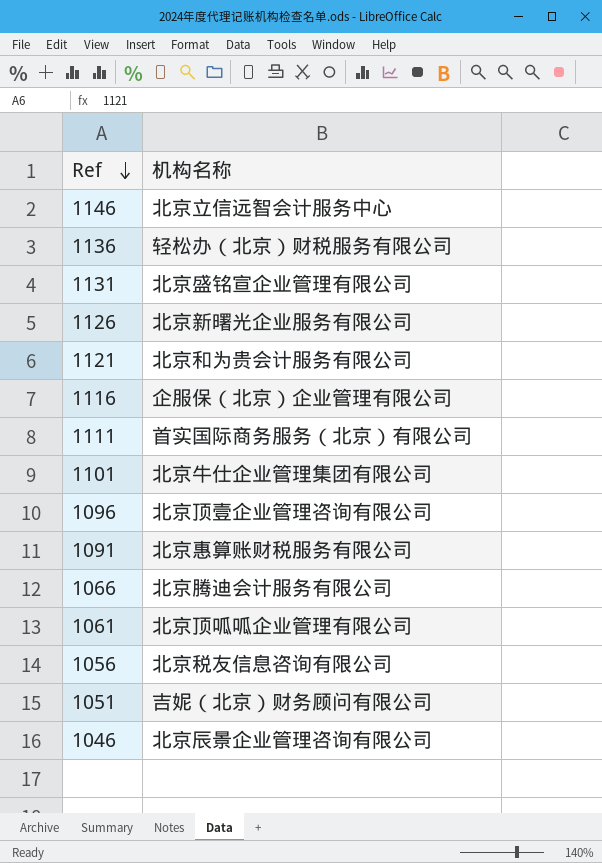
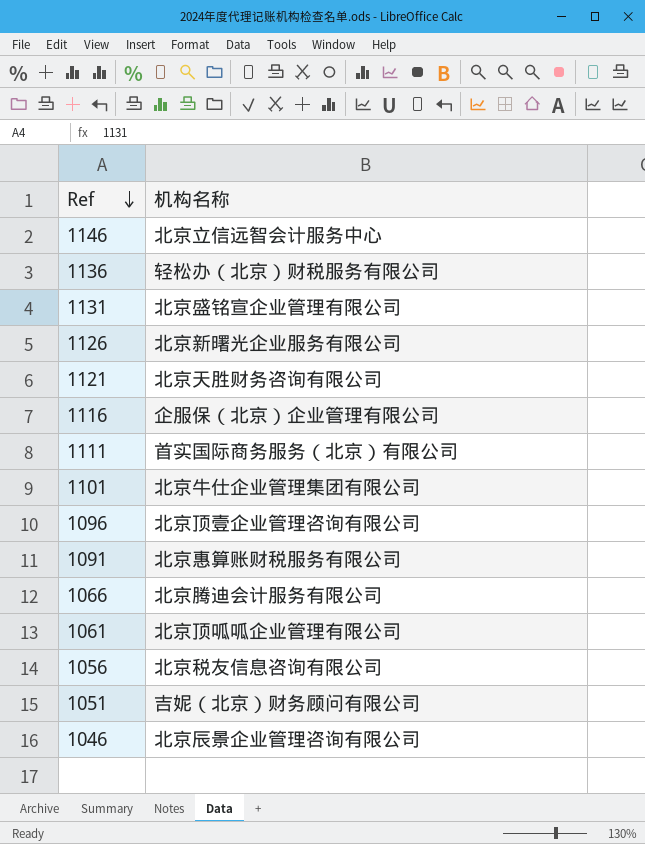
1121 | 机构名称: 北京和为贵会计服务有限公司 -> 北京天胜财务咨询有限公司

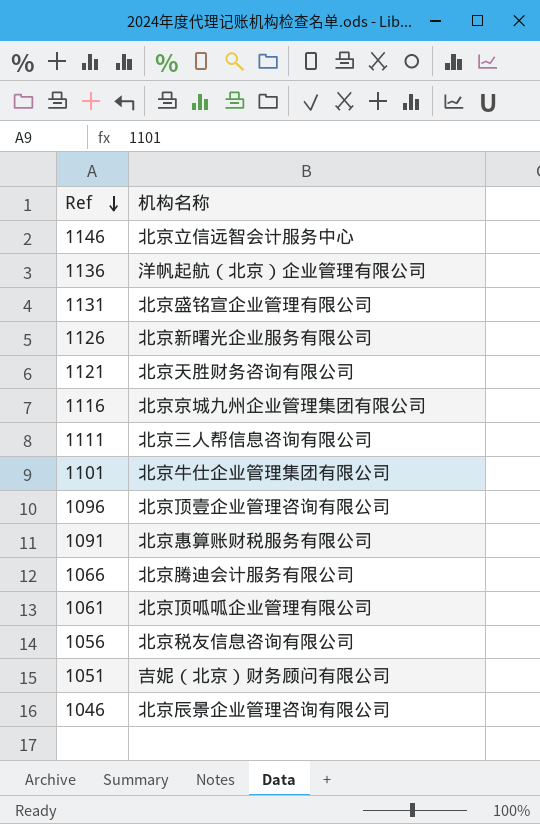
1136 | 机构名称: 轻松办（北京）财税服务有限公司 -> 洋帆起航（北京）企业管理有限公司
1116 | 机构名称: 企服保（北京）企业管理有限公司 -> 北京京城九州企业管理集团有限公司
1111 | 机构名称: 首实国际商务服务（北京）有限公司 -> 北京三人帮信息咨询有限公司

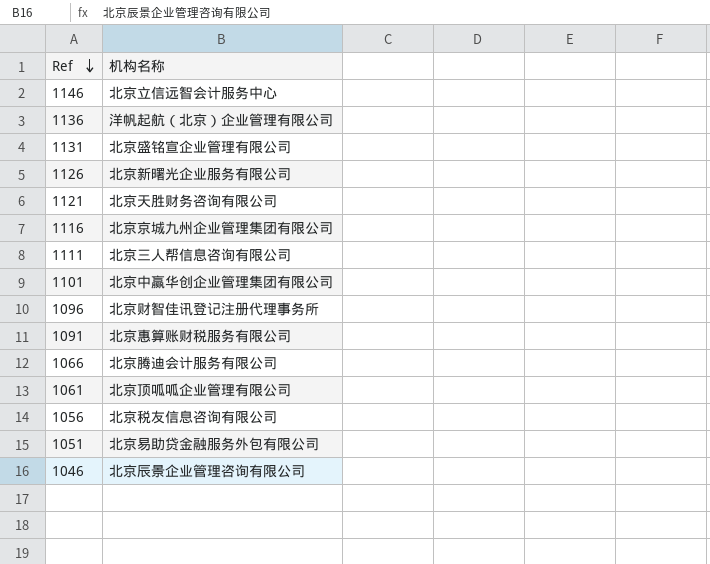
1101 | 机构名称: 北京牛仕企业管理集团有限公司 -> 北京中赢华创企业管理集团有限公司
1096 | 机构名称: 北京顶壹企业管理咨询有限公司 -> 北京财智佳讯登记注册代理事务所
1051 | 机构名称: 吉妮（北京）财务顾问有限公司 -> 北京易助贷金融服务外包有限公司

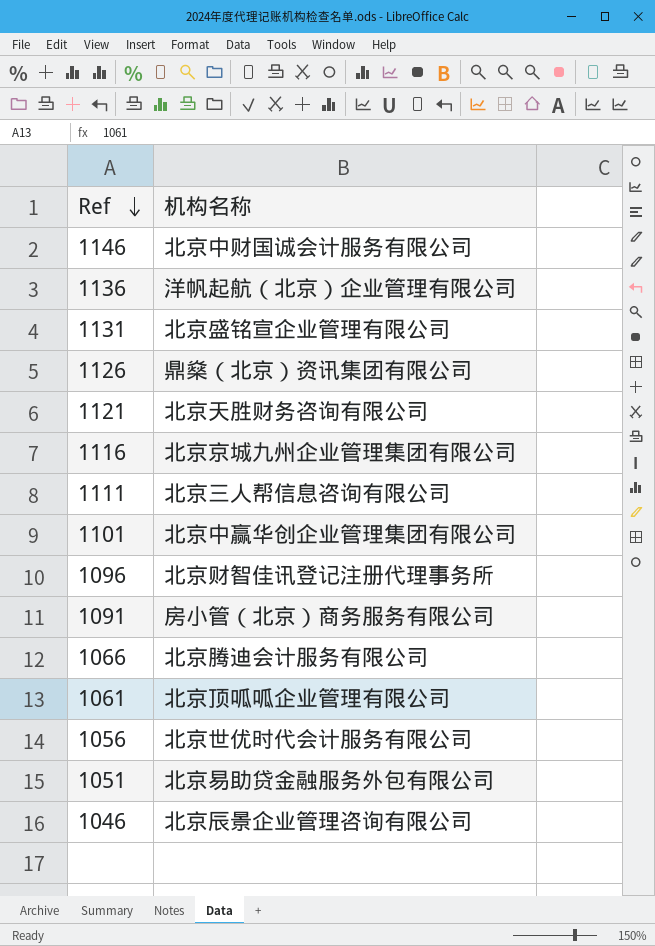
1146 | 机构名称: 北京立信远智会计服务中心 -> 北京中财国诚会计服务有限公司
1126 | 机构名称: 北京新曙光企业服务有限公司 -> 鼎燊（北京）资讯集团有限公司
1091 | 机构名称: 北京惠算账财税服务有限公司 -> 房小管（北京）商务服务有限公司
1056 | 机构名称: 北京税友信息咨询有限公司 -> 北京世优时代会计服务有限公司

